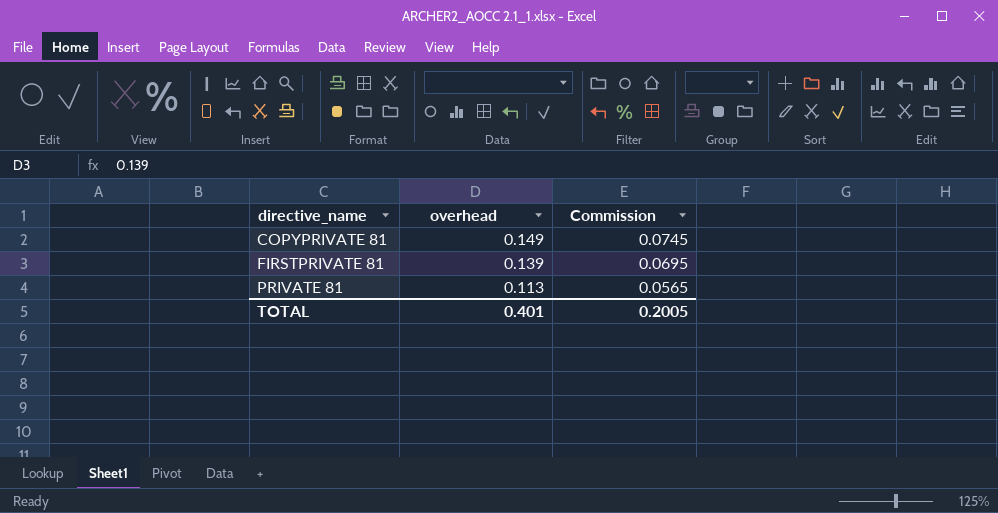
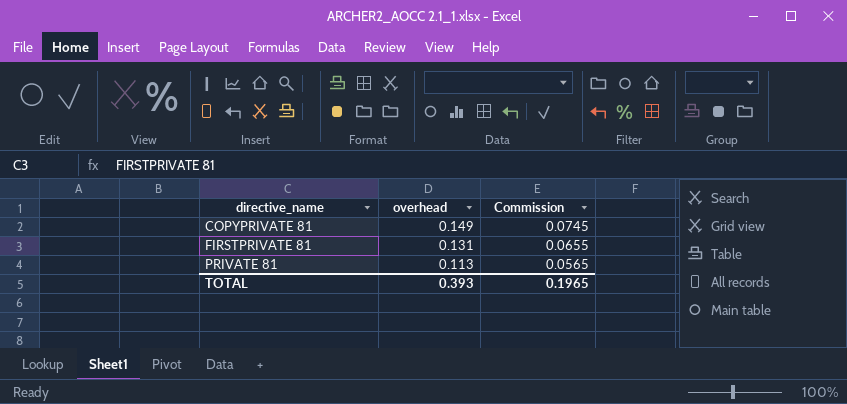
FIRSTPRIVATE 81 | overhead: 0.139 -> 0.131
FIRSTPRIVATE 81 | Commission: 0.0695 -> 0.0655
TOTAL | overhead: 0.401 -> 0.393
TOTAL | Commission: 0.2005 -> 0.1965

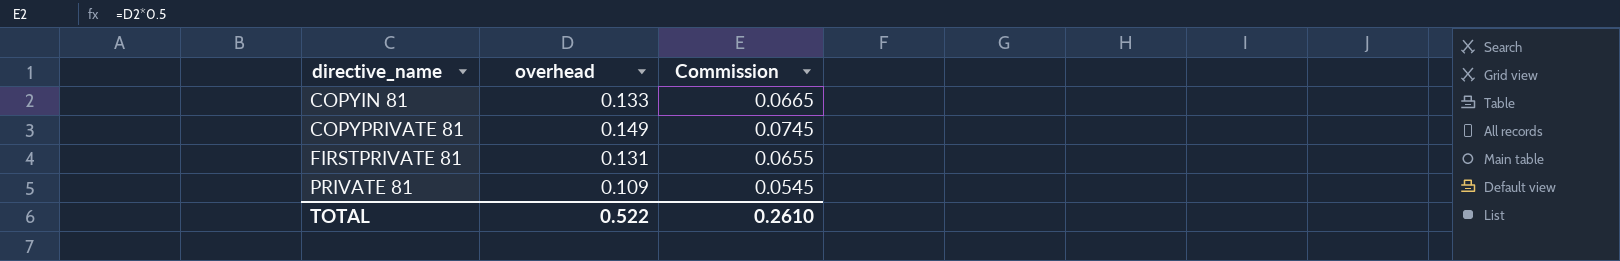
row COPYIN 81: none -> 0.133 | 0.0665
PRIVATE 81 | overhead: 0.113 -> 0.109
PRIVATE 81 | Commission: 0.0565 -> 0.0545
TOTAL | overhead: 0.393 -> 0.522
TOTAL | Commission: 0.1965 -> 0.2610

